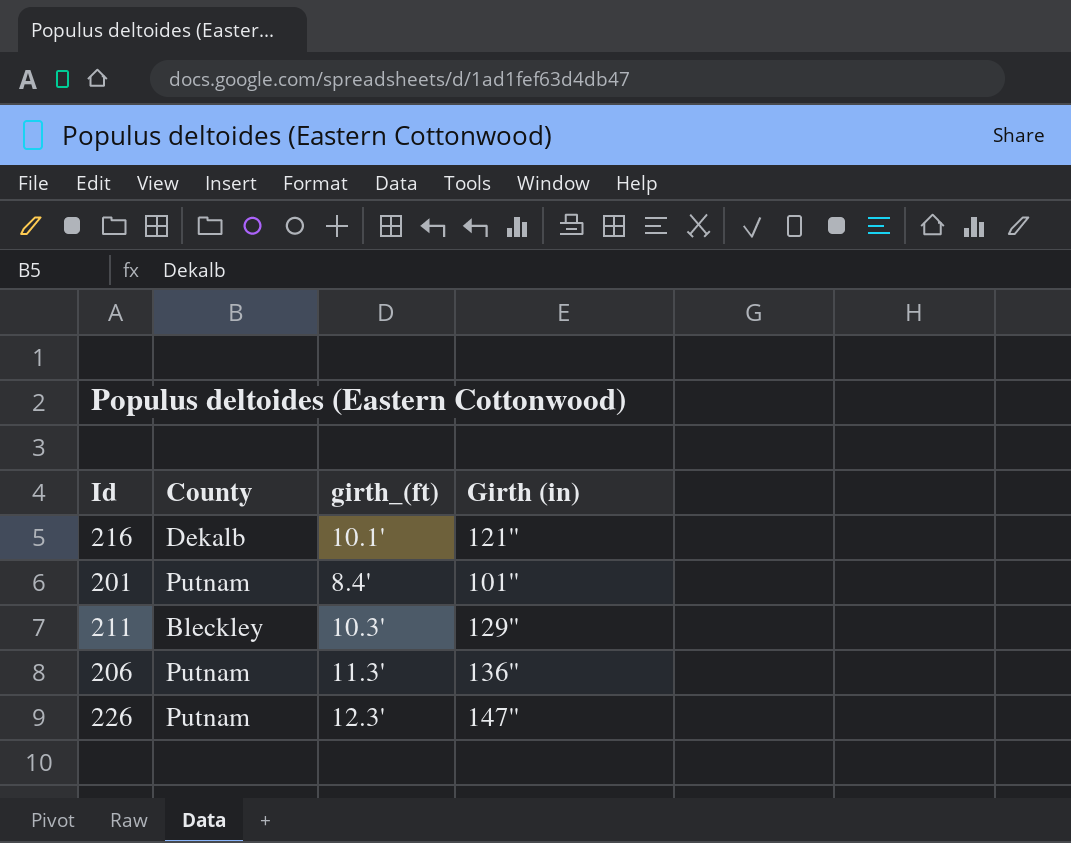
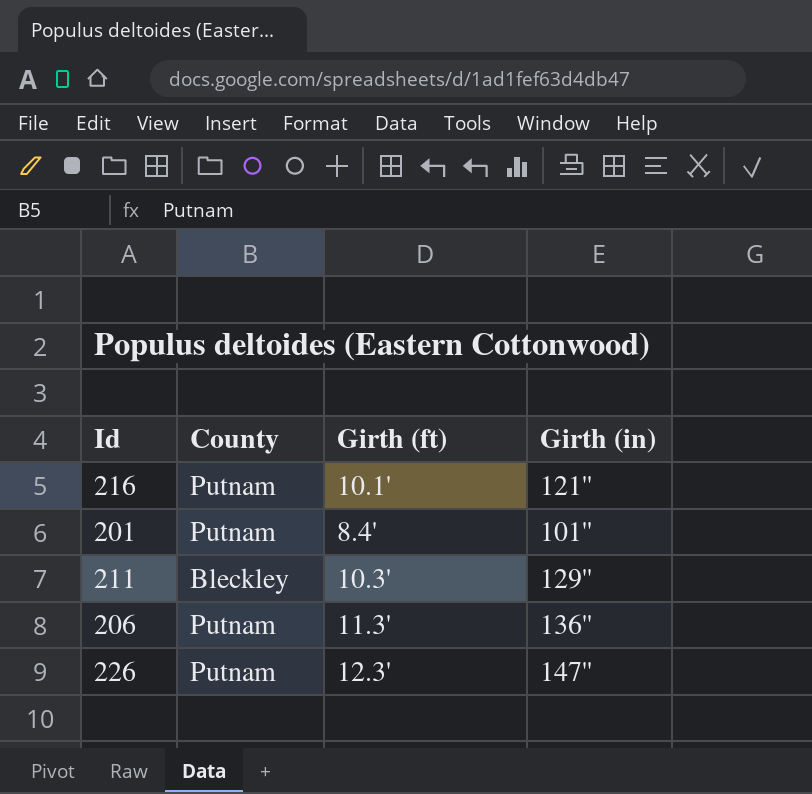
column name: girth_(ft) -> Girth (ft)
216 | County: Dekalb -> Putnam

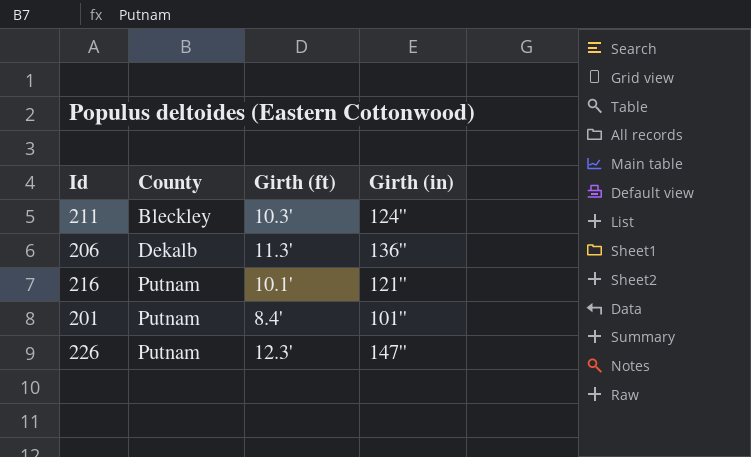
row order: none -> County ascending
211 | Girth (in): 129'' -> 124''
206 | County: Putnam -> Dekalb

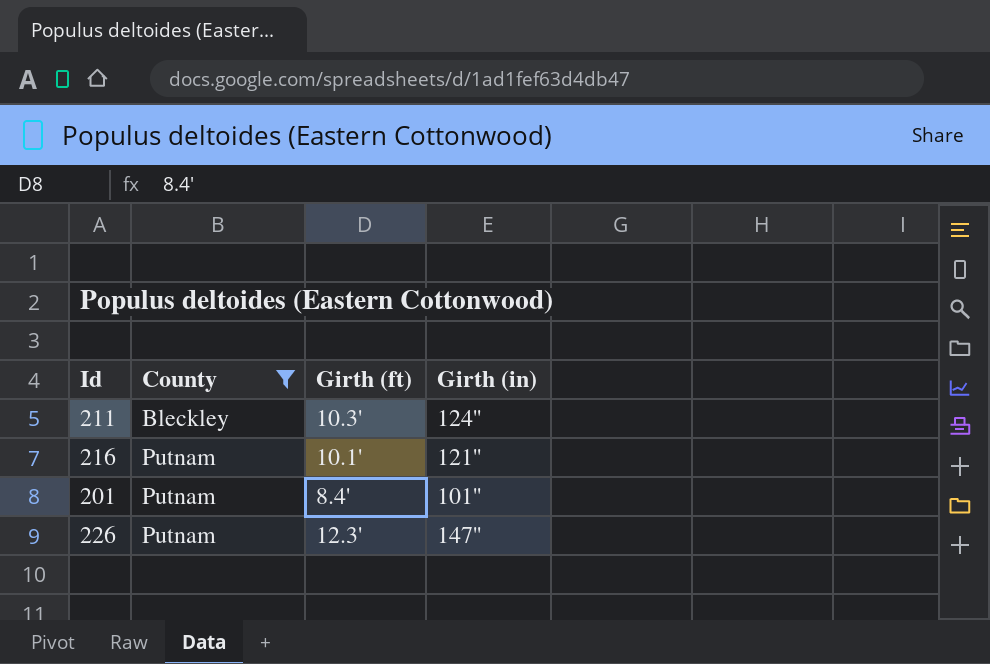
filter: none -> County != Dekalb

